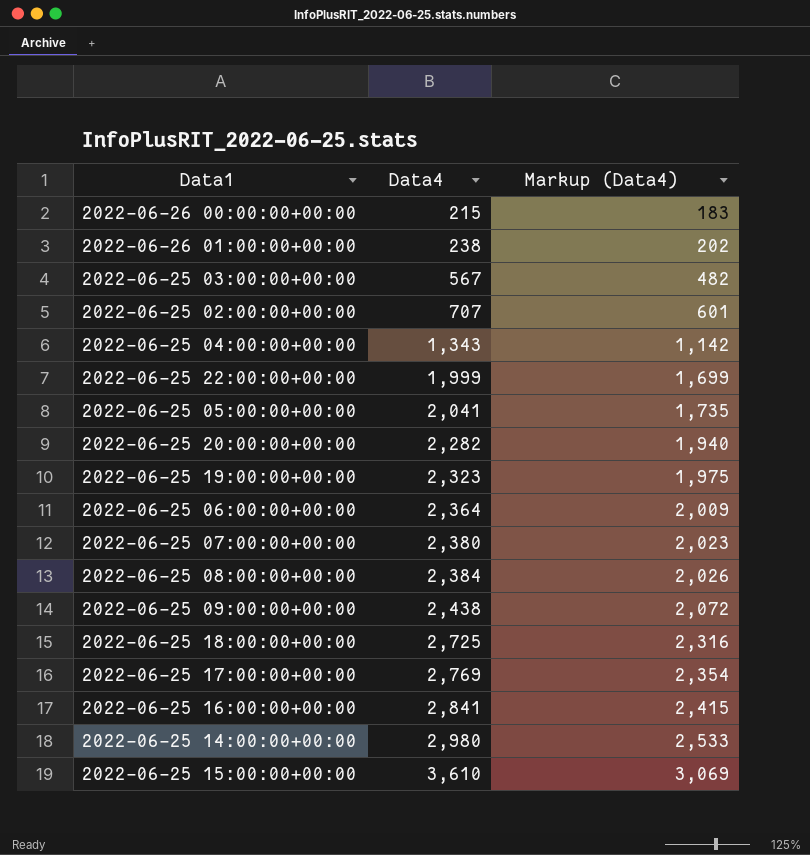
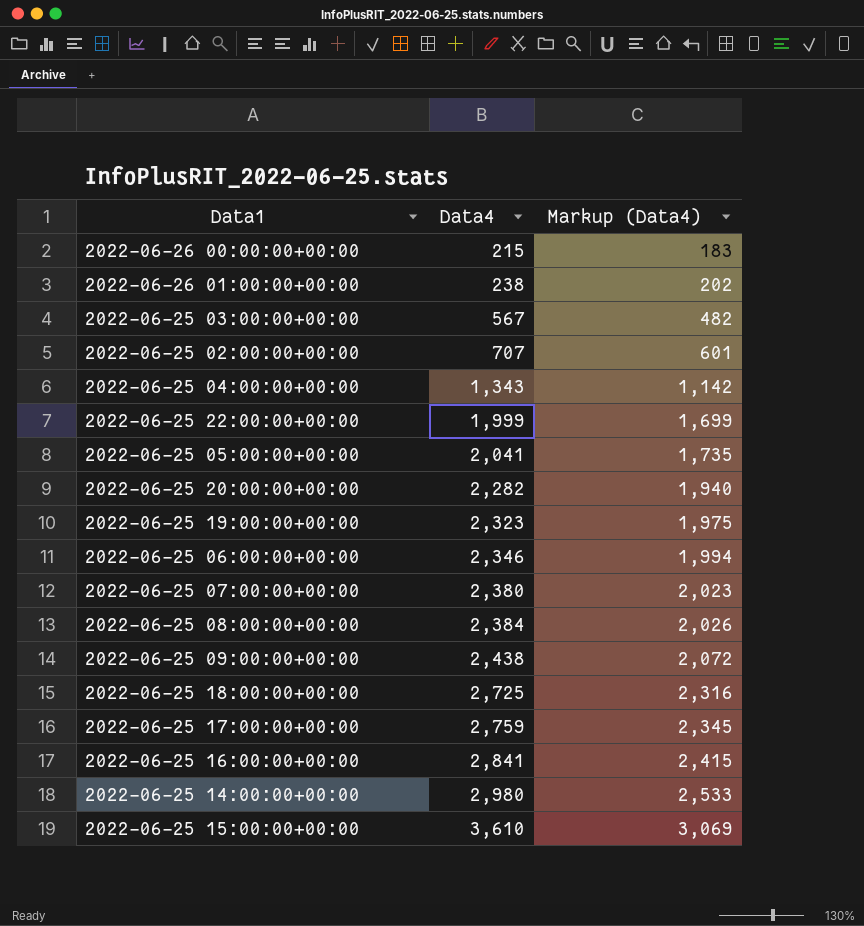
2022-06-25 06:00:00+00:00 | Data4: 2,364 -> 2,346
2022-06-25 06:00:00+00:00 | Markup (Data4): 2,009 -> 1,994
2022-06-25 17:00:00+00:00 | Data4: 2,769 -> 2,759
2022-06-25 17:00:00+00:00 | Markup (Data4): 2,354 -> 2,345

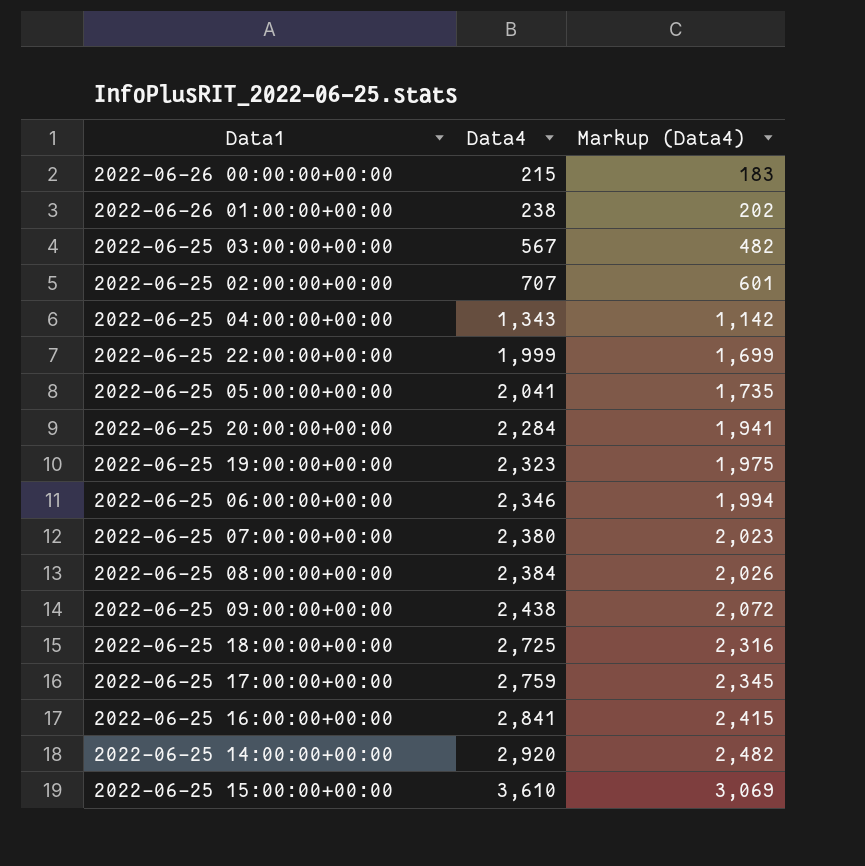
2022-06-25 20:00:00+00:00 | Data4: 2,282 -> 2,284
2022-06-25 20:00:00+00:00 | Markup (Data4): 1,940 -> 1,941
2022-06-25 14:00:00+00:00 | Data4: 2,980 -> 2,920
2022-06-25 14:00:00+00:00 | Markup (Data4): 2,533 -> 2,482

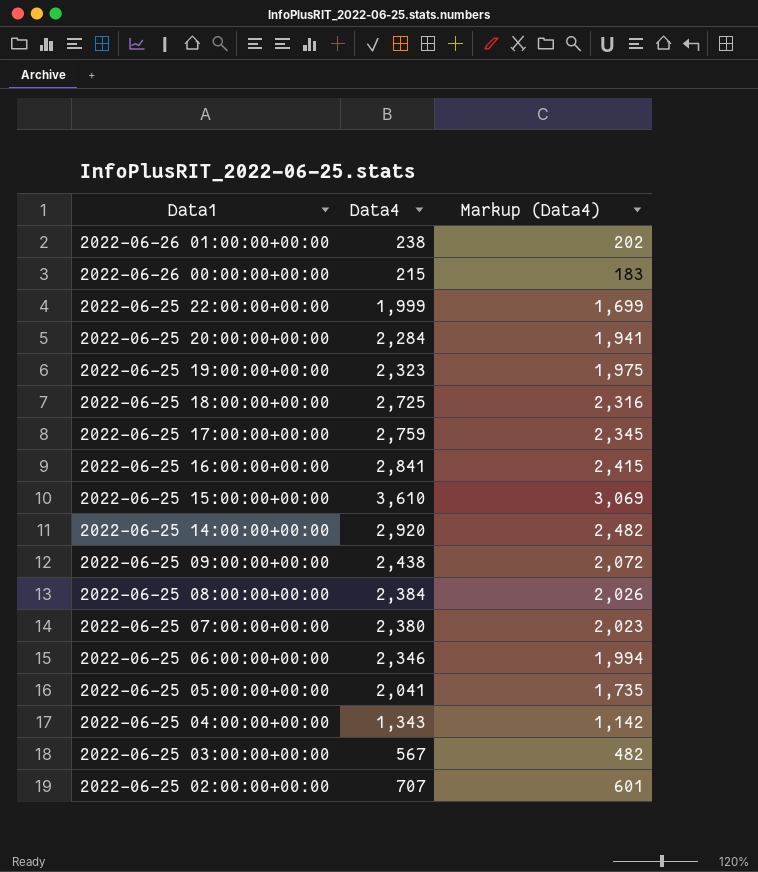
row order: Data4 ascending -> Data1 descending

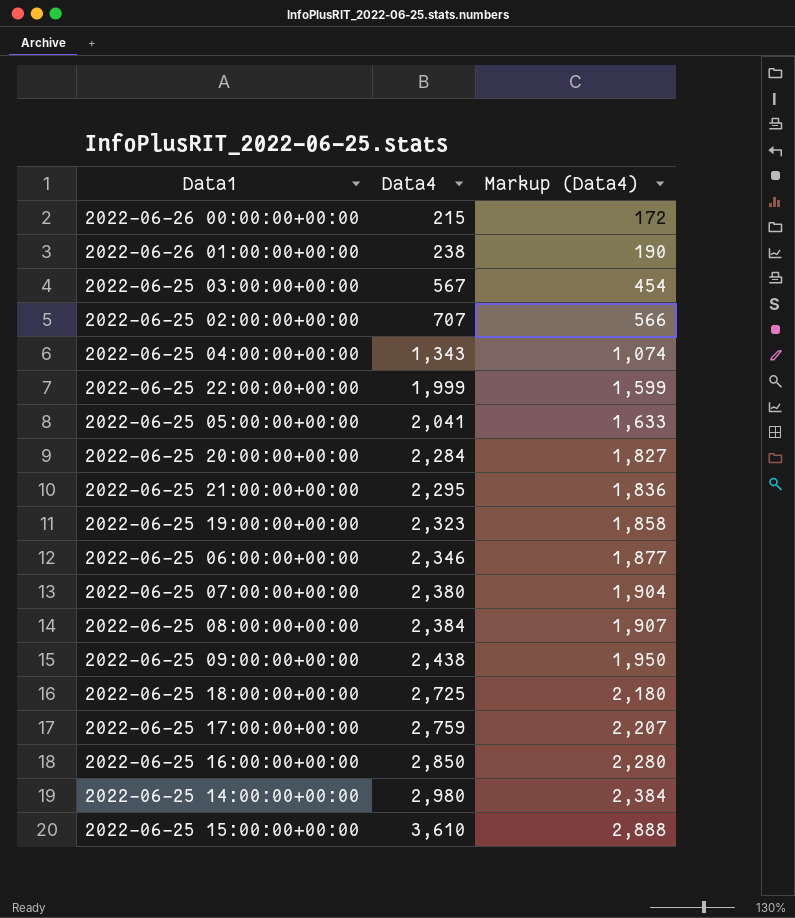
row order: Data1 descending -> Data4 ascending
column Markup (Data4) | formula: [Data4] * 0.85 -> [Data4] * 0.8
row 2022-06-25 21:00:00+00:00: none -> 2,295 | 1,836
2022-06-25 16:00:00+00:00 | Data4: 2,841 -> 2,850
2022-06-25 14:00:00+00:00 | Data4: 2,920 -> 2,980

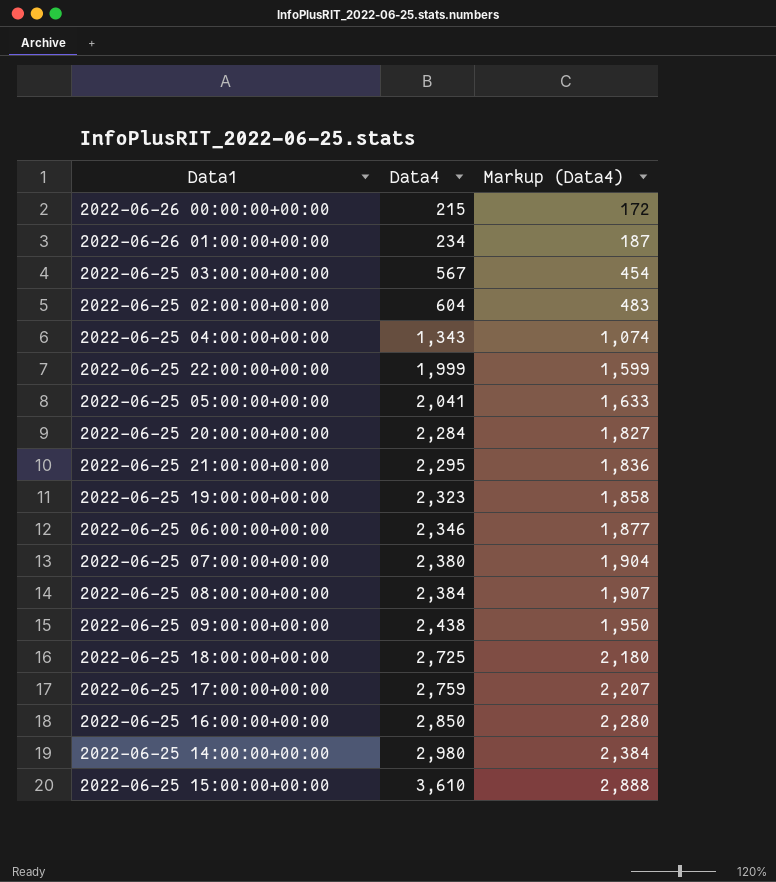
2022-06-26 01:00:00+00:00 | Data4: 238 -> 234
2022-06-26 01:00:00+00:00 | Markup (Data4): 190 -> 187
2022-06-25 02:00:00+00:00 | Data4: 707 -> 604
2022-06-25 02:00:00+00:00 | Markup (Data4): 566 -> 483

